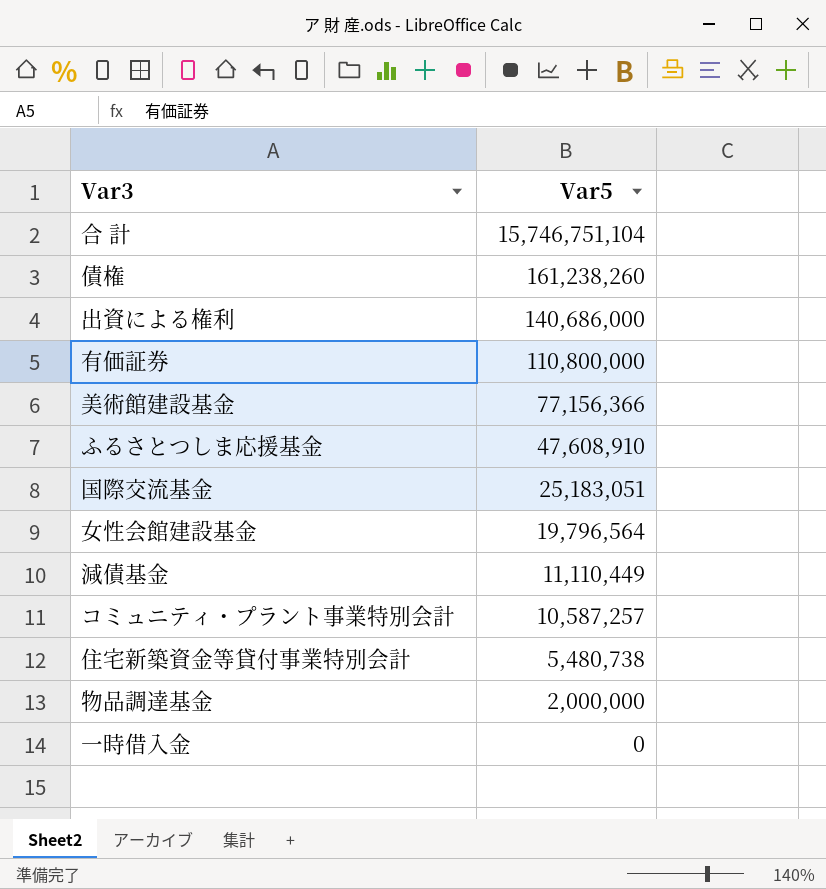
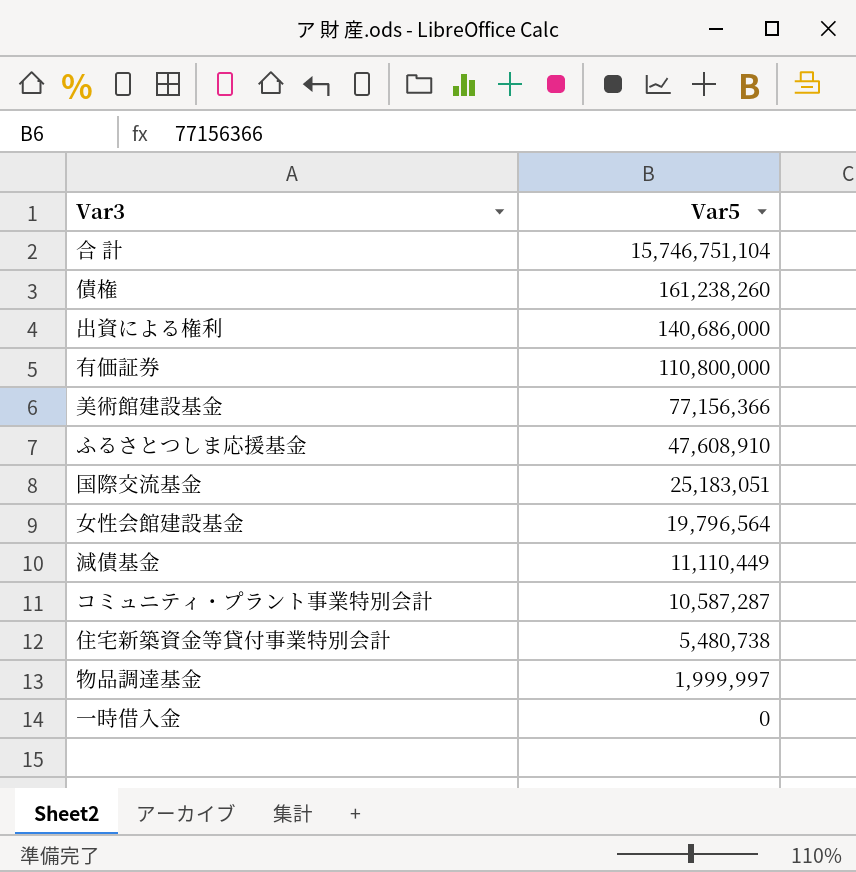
コミュニティ・プラント事業特別会計 | Var5: 10,587,257 -> 10,587,287
物品調達基金 | Var5: 2,000,000 -> 1,999,997

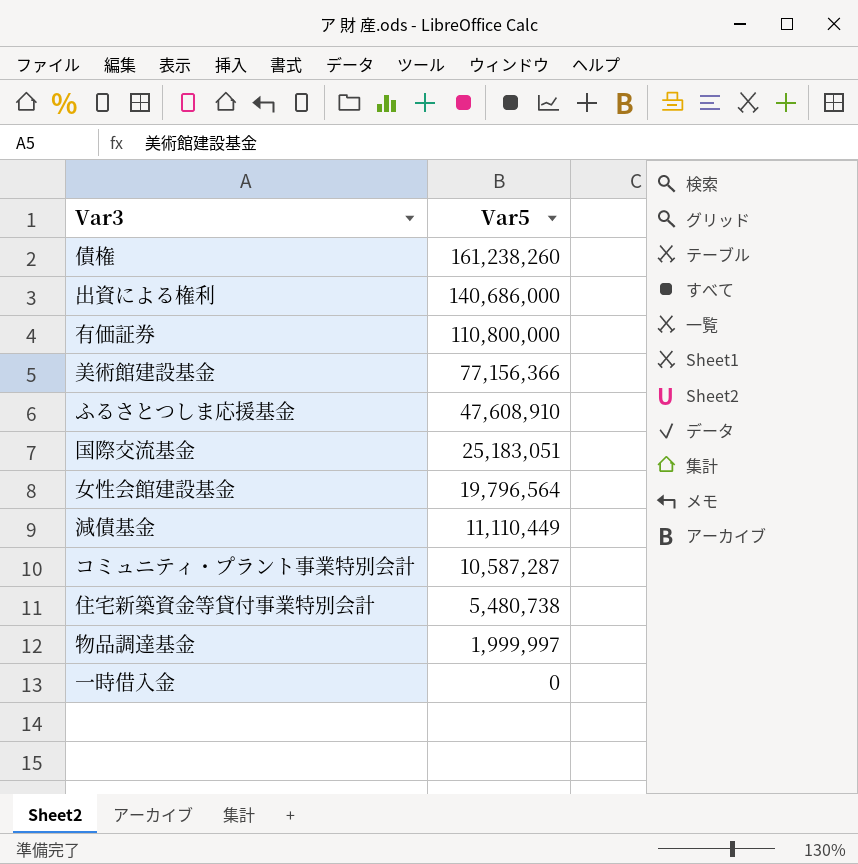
row 合 計: 15,746,751,104 -> none

